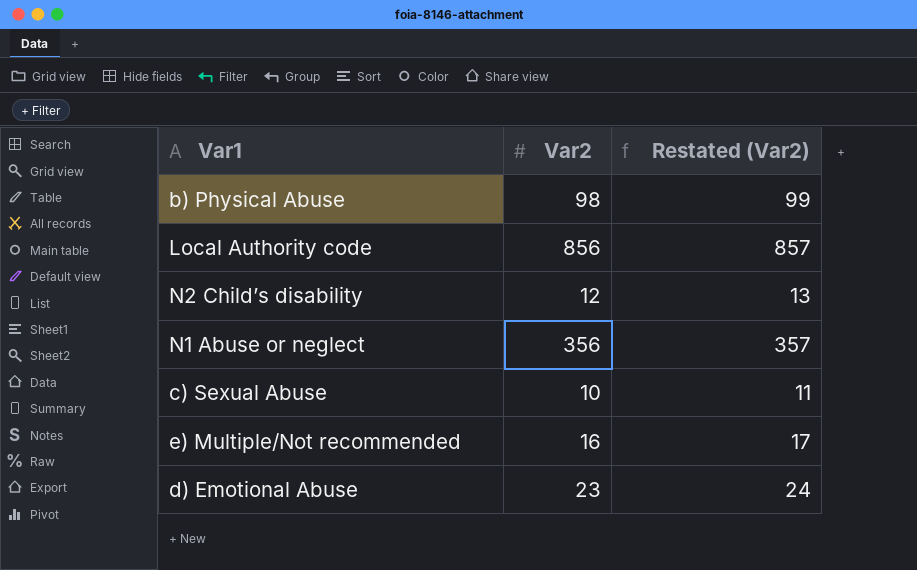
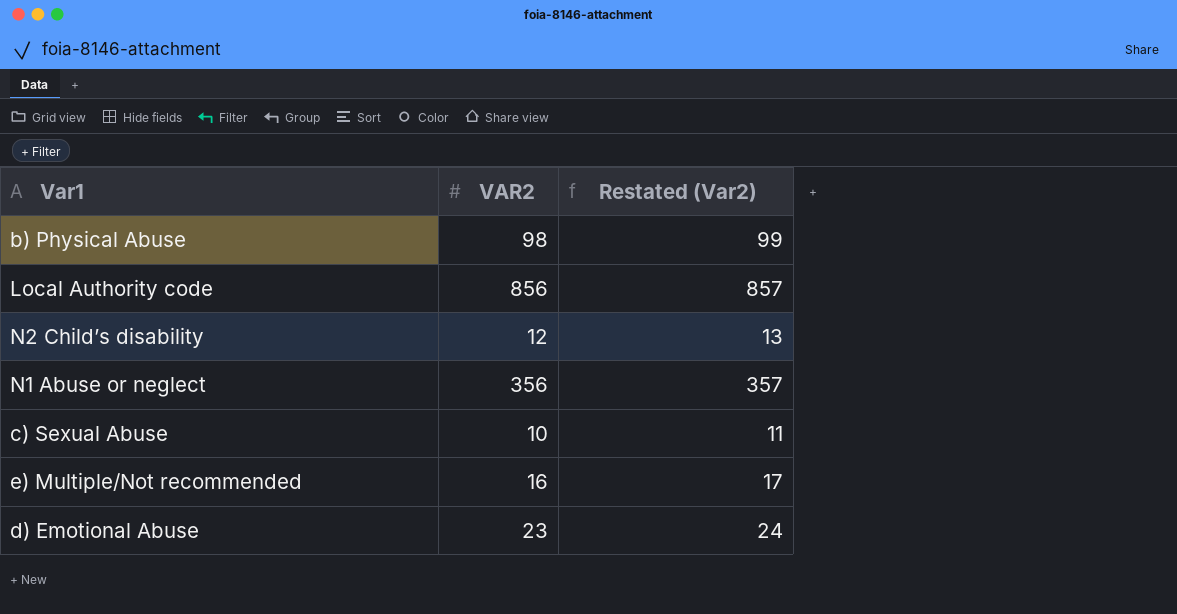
column name: Var2 -> VAR2

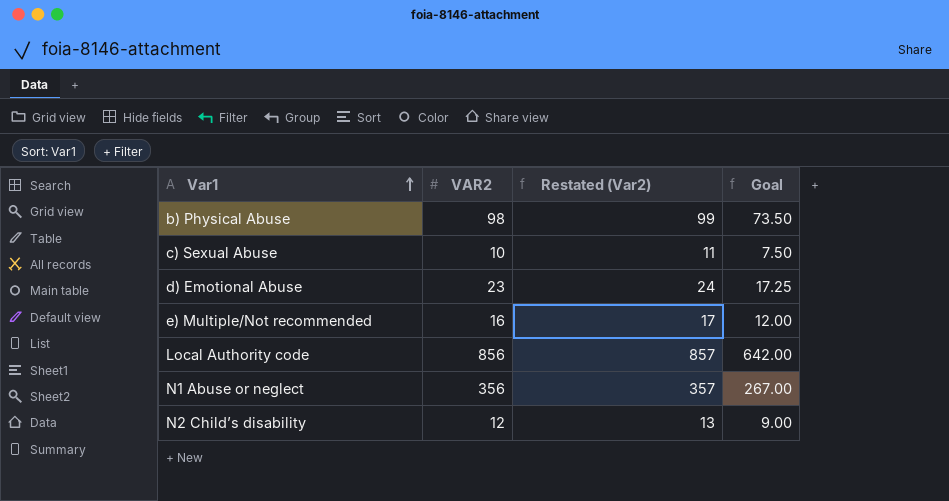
row order: none -> Var1 ascending
column Goal | formula: none -> [VAR2] * 0.75

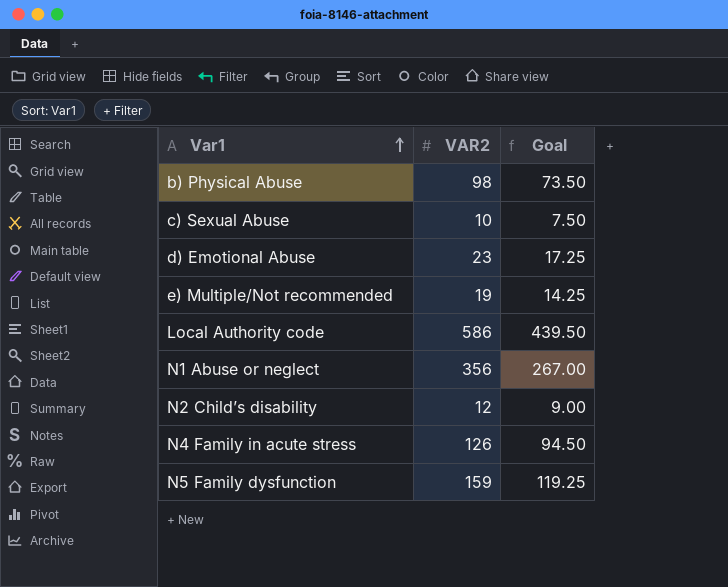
column Restated (Var2) | formula: [VAR2] + 1 -> none
e) Multiple/Not recommended | VAR2: 16 -> 19
e) Multiple/Not recommended | Goal: 12.00 -> 14.25
Local Authority code | VAR2: 856 -> 586
Local Authority code | Goal: 642.00 -> 439.50
row N4 Family in acute stress: none -> 126 | 94.50
row N5 Family dysfunction: none -> 159 | 119.25

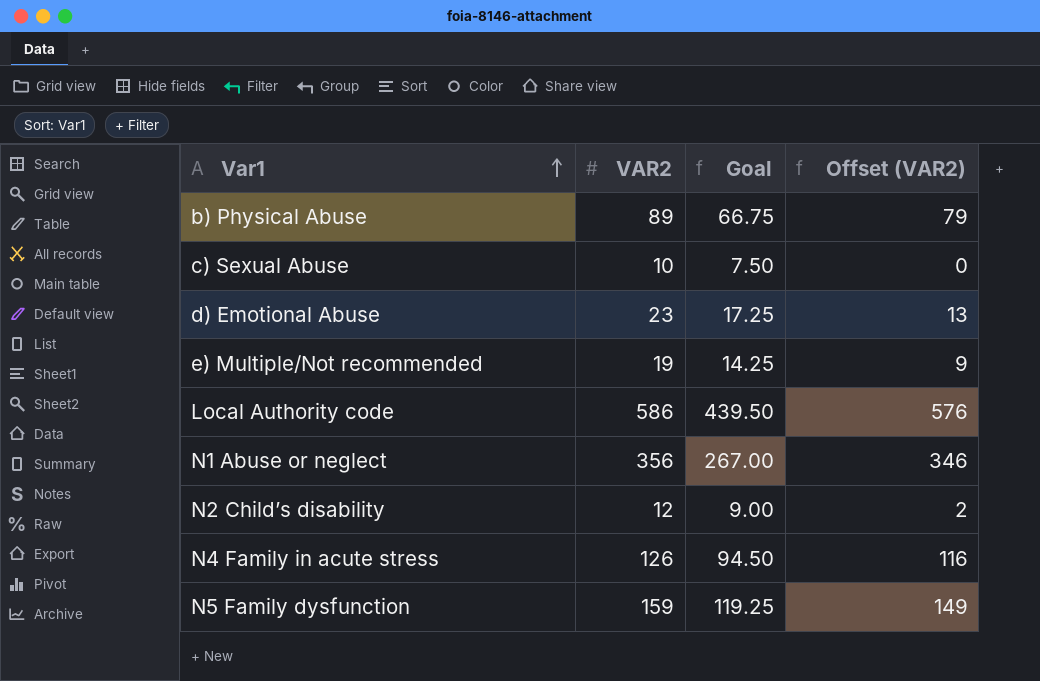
column Offset (VAR2) | formula: none -> [VAR2] - 10
b) Physical Abuse | VAR2: 98 -> 89
b) Physical Abuse | Goal: 73.50 -> 66.75

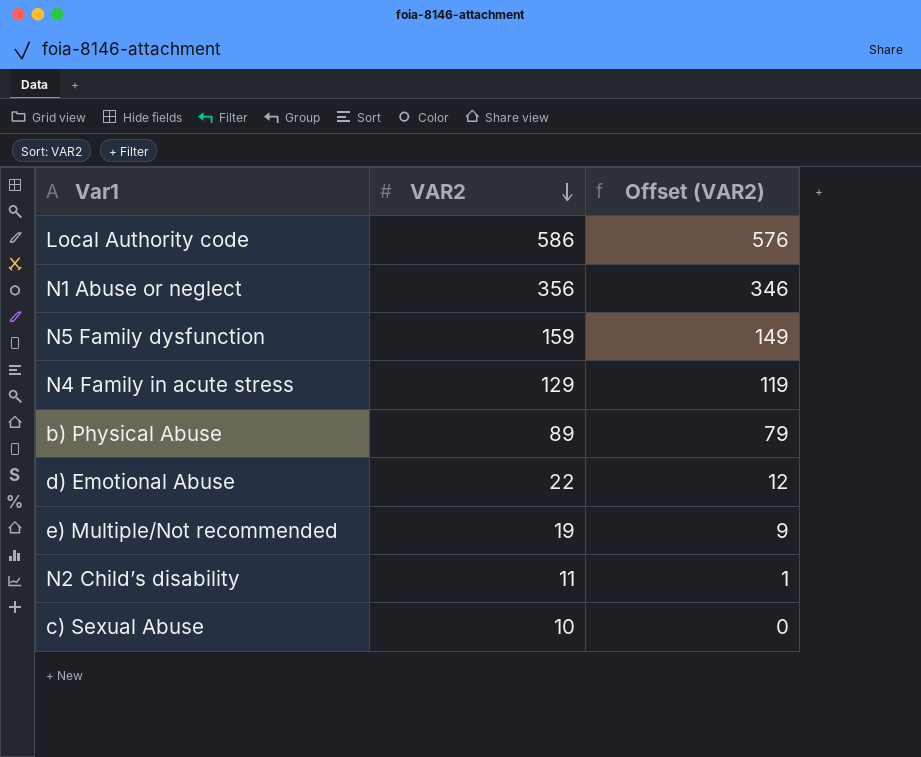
row order: Var1 ascending -> VAR2 descending
column Goal | formula: [VAR2] * 0.75 -> none
N4 Family in acute stress | VAR2: 126 -> 129
N4 Family in acute stress | Offset (VAR2): 116 -> 119
d) Emotional Abuse | VAR2: 23 -> 22
d) Emotional Abuse | Offset (VAR2): 13 -> 12
N2 Child’s disability | VAR2: 12 -> 11
N2 Child’s disability | Offset (VAR2): 2 -> 1

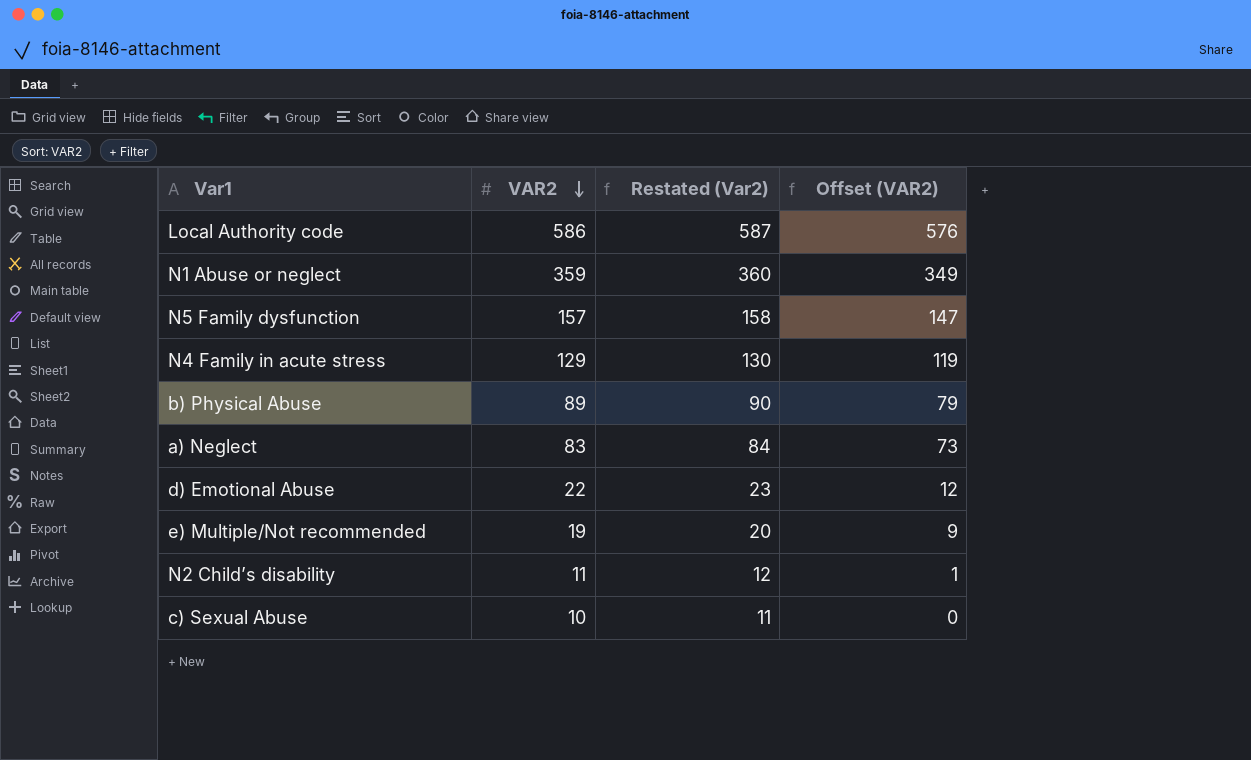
column Restated (Var2) | formula: none -> [VAR2] + 1
N1 Abuse or neglect | VAR2: 356 -> 359
N1 Abuse or neglect | Offset (VAR2): 346 -> 349
N5 Family dysfunction | VAR2: 159 -> 157
N5 Family dysfunction | Offset (VAR2): 149 -> 147
row a) Neglect: none -> 83 | 84 | 73

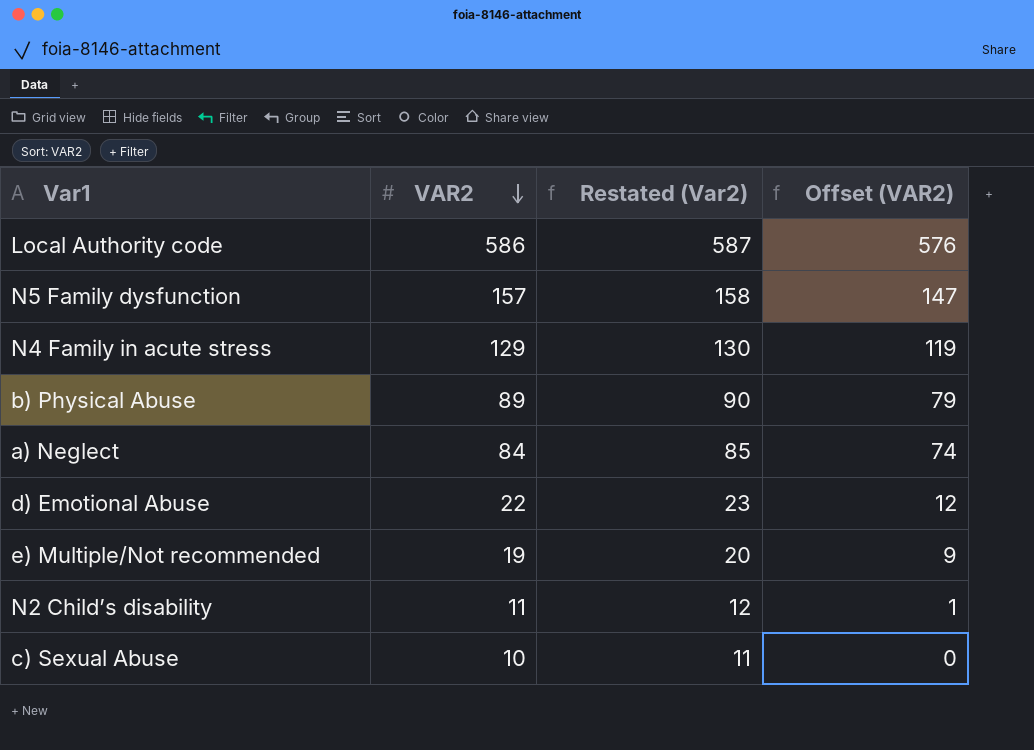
row N1 Abuse or neglect: 359 | 360 | 349 -> none
a) Neglect | VAR2: 83 -> 84
a) Neglect | Restated (Var2): 84 -> 85
a) Neglect | Offset (VAR2): 73 -> 74

